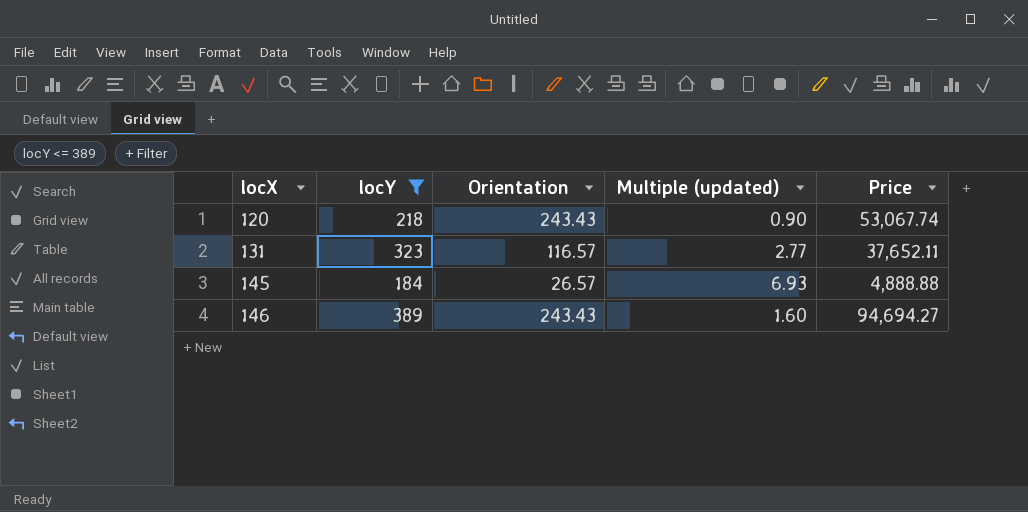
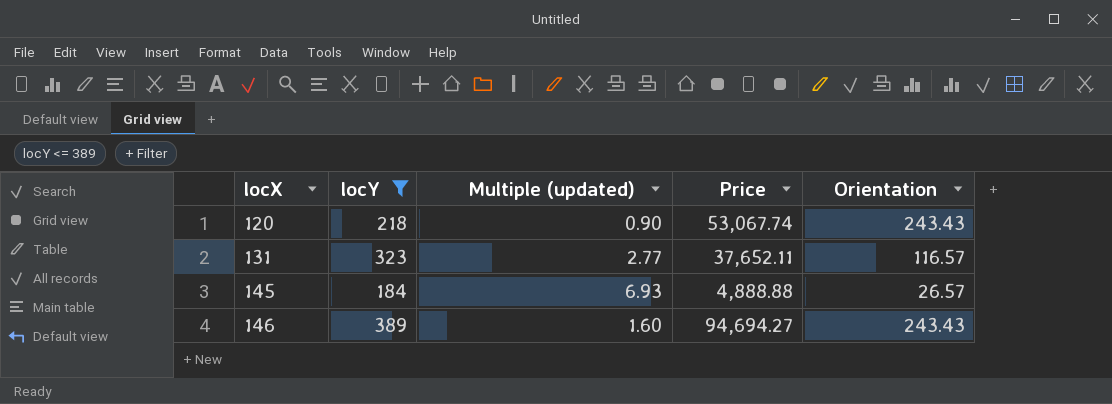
column Orientation | position: 3 -> 5

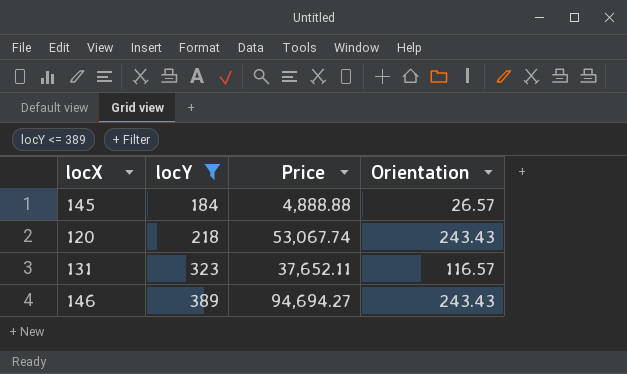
row order: locX ascending -> locY ascending
column Multiple (updated) | formula: [locY] / [Orientation] -> none

